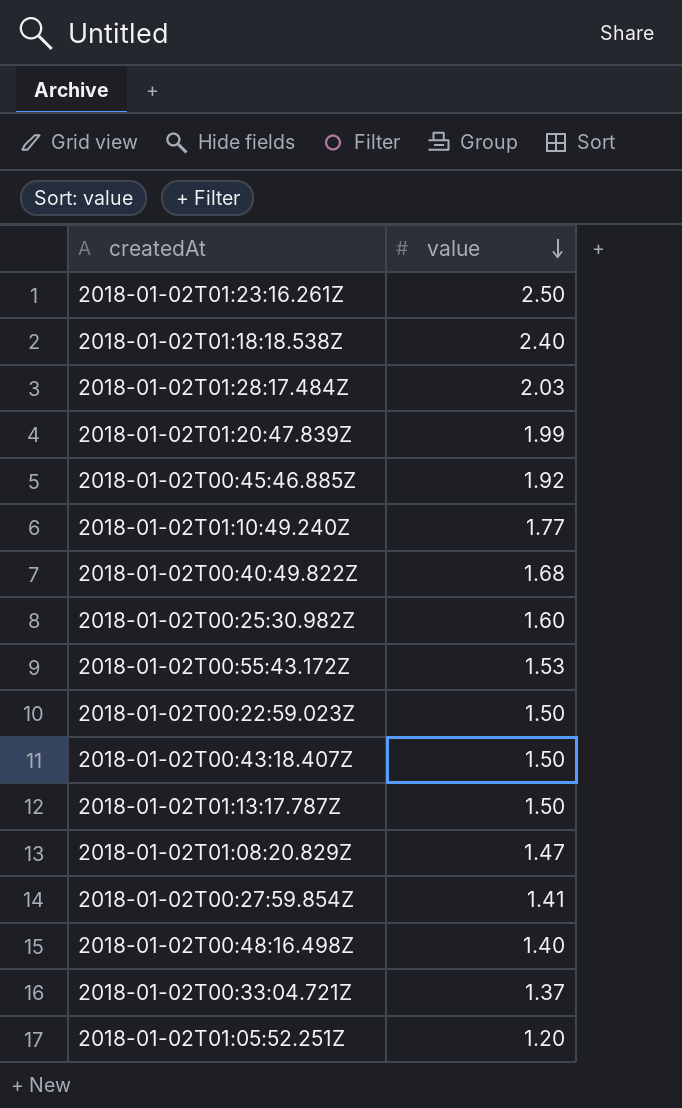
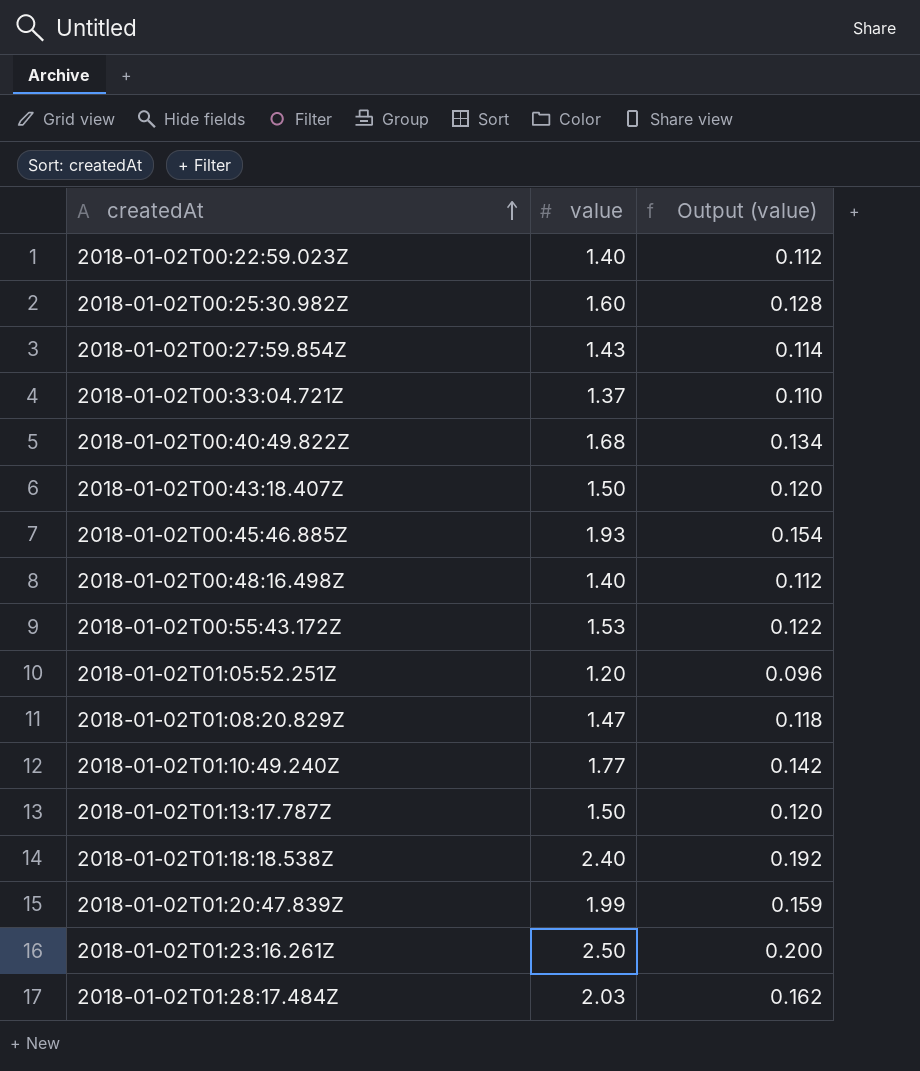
row order: value descending -> createdAt ascending
column Output (value) | formula: none -> [value] * 0.08
2018-01-02T00:22:59.023Z | value: 1.50 -> 1.40
2018-01-02T00:27:59.854Z | value: 1.41 -> 1.43
2018-01-02T00:45:46.885Z | value: 1.92 -> 1.93

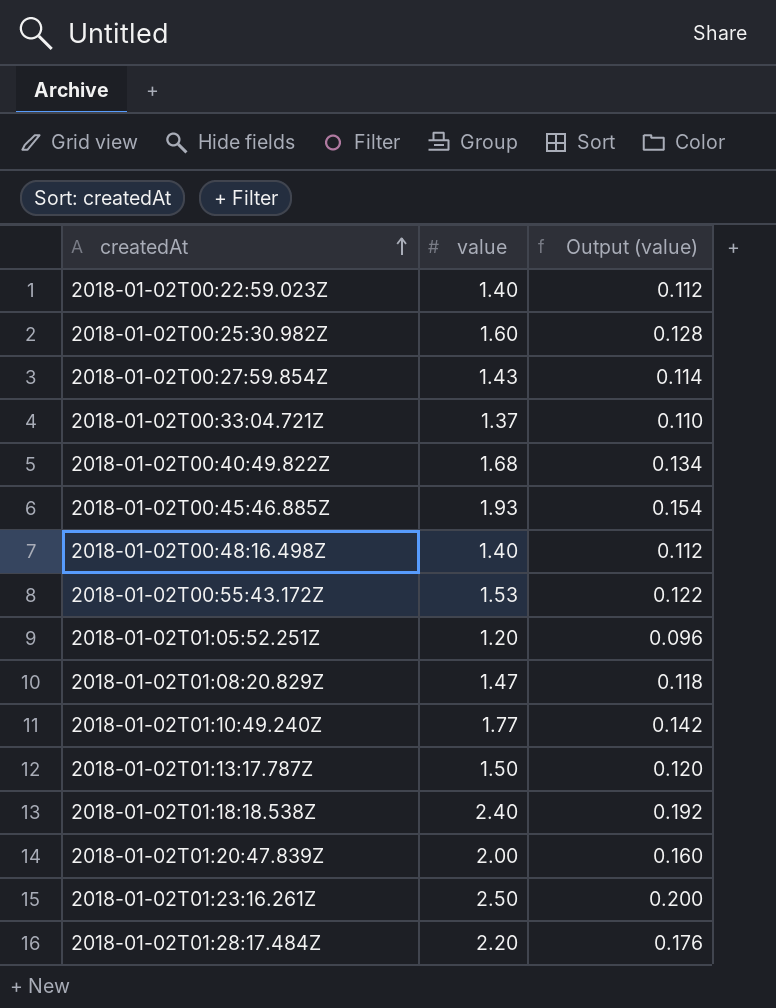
row 2018-01-02T00:43:18.407Z: 1.50 | 0.120 -> none
2018-01-02T01:20:47.839Z | value: 1.99 -> 2.00
2018-01-02T01:20:47.839Z | Output (value): 0.159 -> 0.160
2018-01-02T01:28:17.484Z | value: 2.03 -> 2.20
2018-01-02T01:28:17.484Z | Output (value): 0.162 -> 0.176

